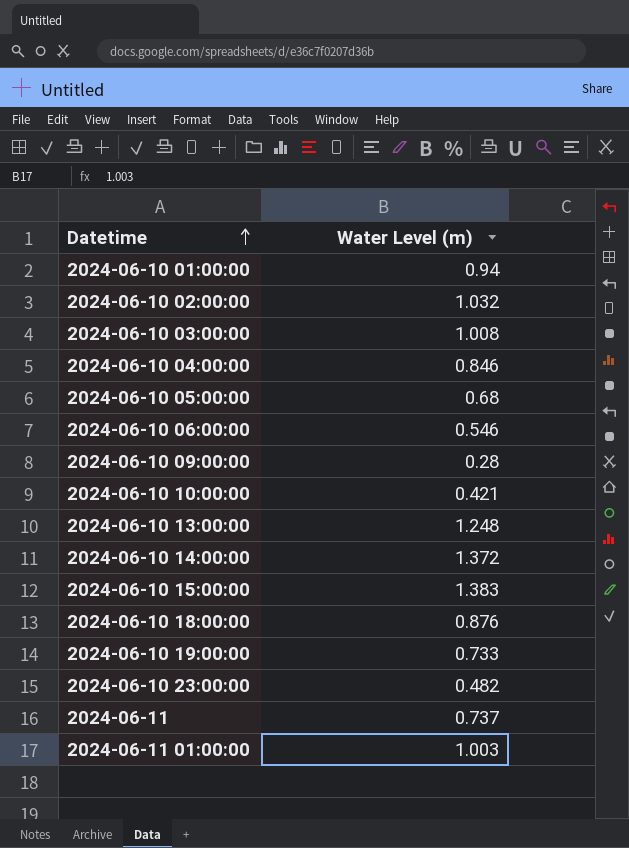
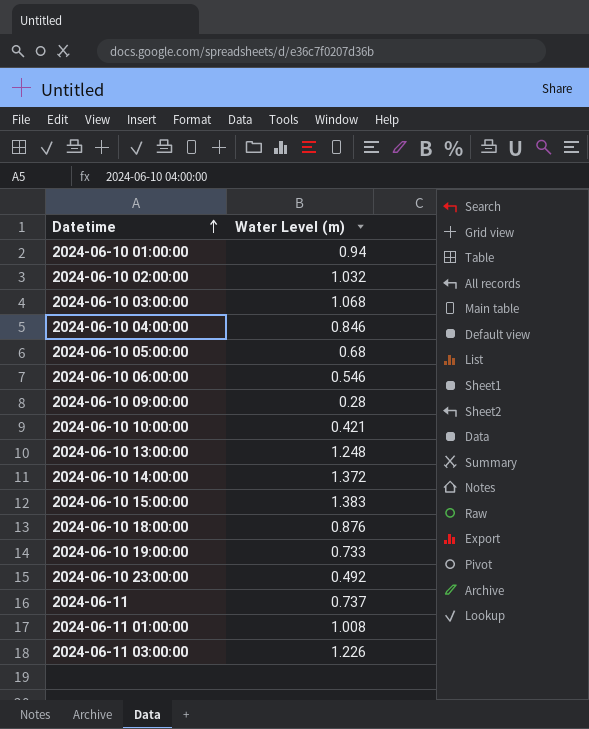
2024-06-10 03:00:00 | Water Level (m): 1.008 -> 1.068
2024-06-10 23:00:00 | Water Level (m): 0.482 -> 0.492
2024-06-11 01:00:00 | Water Level (m): 1.003 -> 1.008
row 2024-06-11 03:00:00: none -> 1.226

